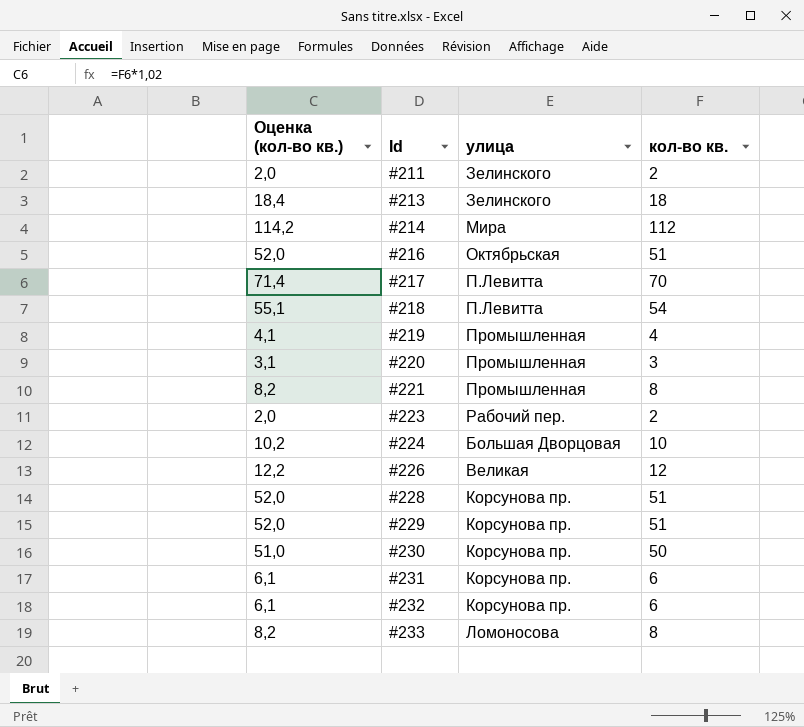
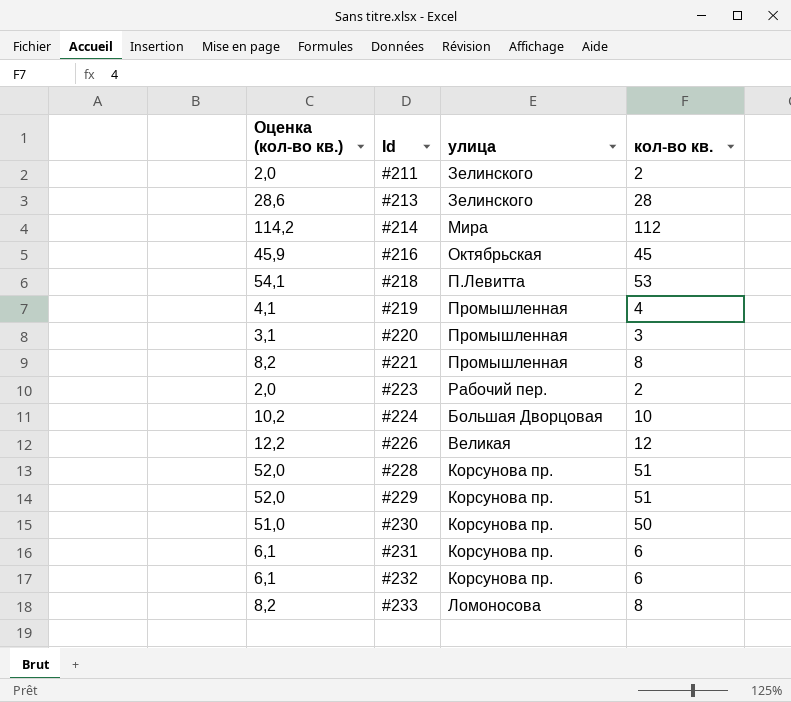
row #217: 71,4 | П.Левитта | 70 -> none
#213 | Оценка (кол-во кв.): 18,4 -> 28,6
#213 | кол-во кв.: 18 -> 28
#216 | Оценка (кол-во кв.): 52,0 -> 45,9
#216 | кол-во кв.: 51 -> 45
#218 | Оценка (кол-во кв.): 55,1 -> 54,1
#218 | кол-во кв.: 54 -> 53

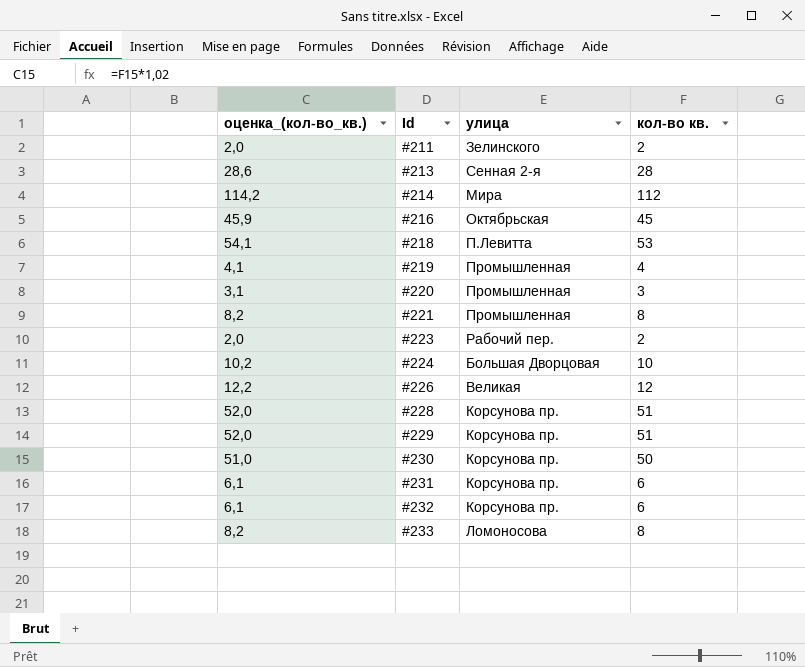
column name: Оценка (кол-во кв.) -> оценка_(кол-во_кв.)
#213 | улица: Зелинского -> Сенная 2-я

